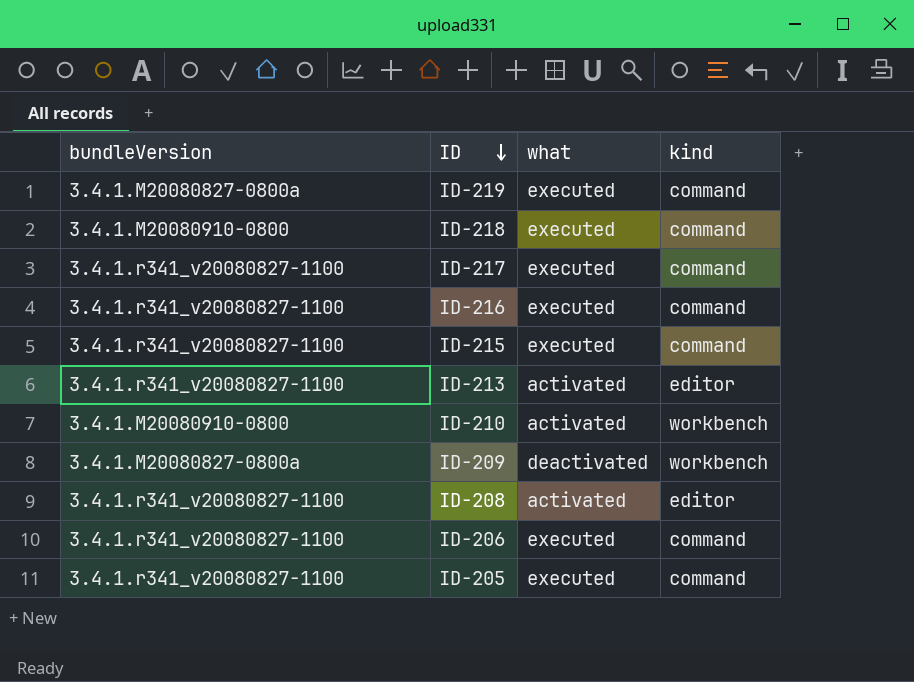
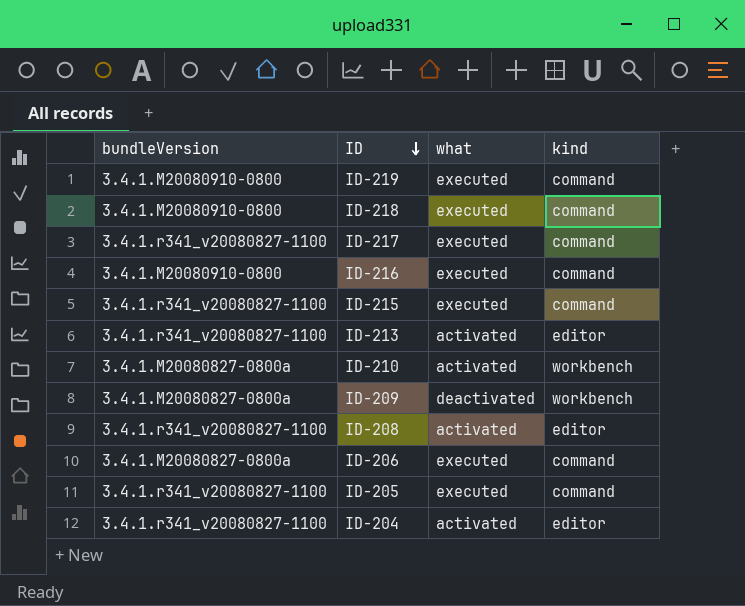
ID-219 | bundleVersion: 3.4.1.M20080827-0800a -> 3.4.1.M20080910-0800
ID-216 | bundleVersion: 3.4.1.r341_v20080827-1100 -> 3.4.1.M20080910-0800
ID-210 | bundleVersion: 3.4.1.M20080910-0800 -> 3.4.1.M20080827-0800a
ID-206 | bundleVersion: 3.4.1.r341_v20080827-1100 -> 3.4.1.M20080827-0800a
row ID-204: none -> 3.4.1.r341_v20080827-1100 | activated | editor

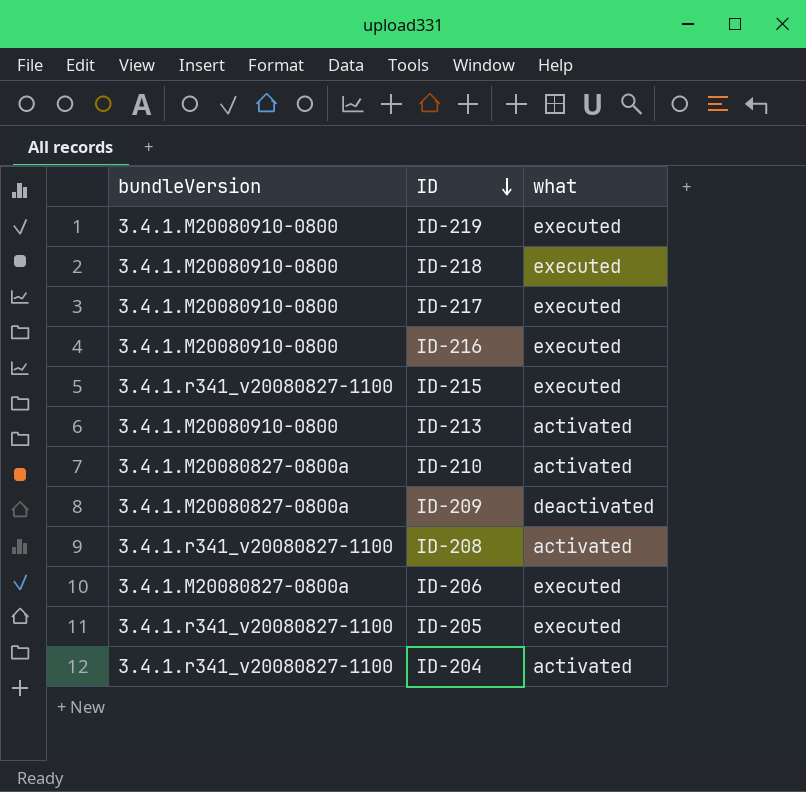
column kind | position: 4 -> none
ID-217 | bundleVersion: 3.4.1.r341_v20080827-1100 -> 3.4.1.M20080910-0800
ID-213 | bundleVersion: 3.4.1.r341_v20080827-1100 -> 3.4.1.M20080910-0800

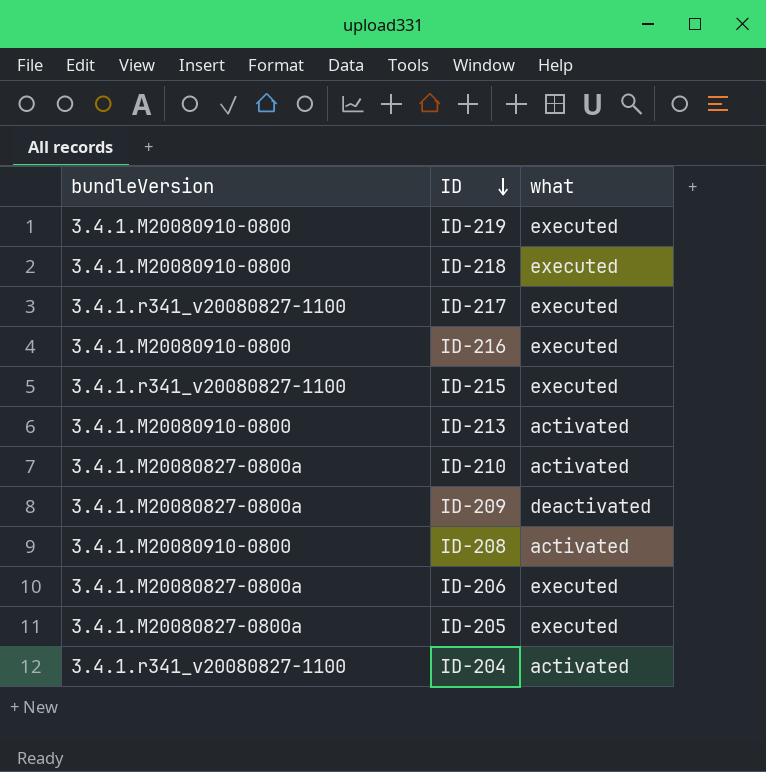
ID-217 | bundleVersion: 3.4.1.M20080910-0800 -> 3.4.1.r341_v20080827-1100
ID-208 | bundleVersion: 3.4.1.r341_v20080827-1100 -> 3.4.1.M20080910-0800
ID-205 | bundleVersion: 3.4.1.r341_v20080827-1100 -> 3.4.1.M20080827-0800a

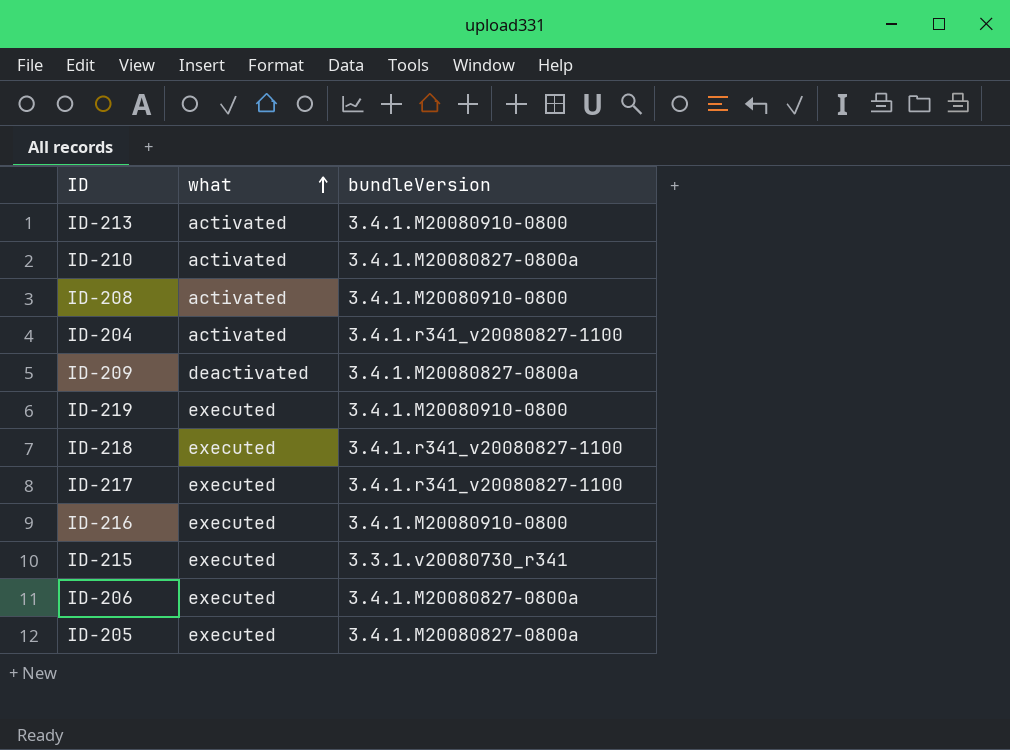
row order: ID descending -> what ascending
column bundleVersion | position: 1 -> 3
ID-218 | bundleVersion: 3.4.1.M20080910-0800 -> 3.4.1.r341_v20080827-1100
ID-215 | bundleVersion: 3.4.1.r341_v20080827-1100 -> 3.3.1.v20080730_r341

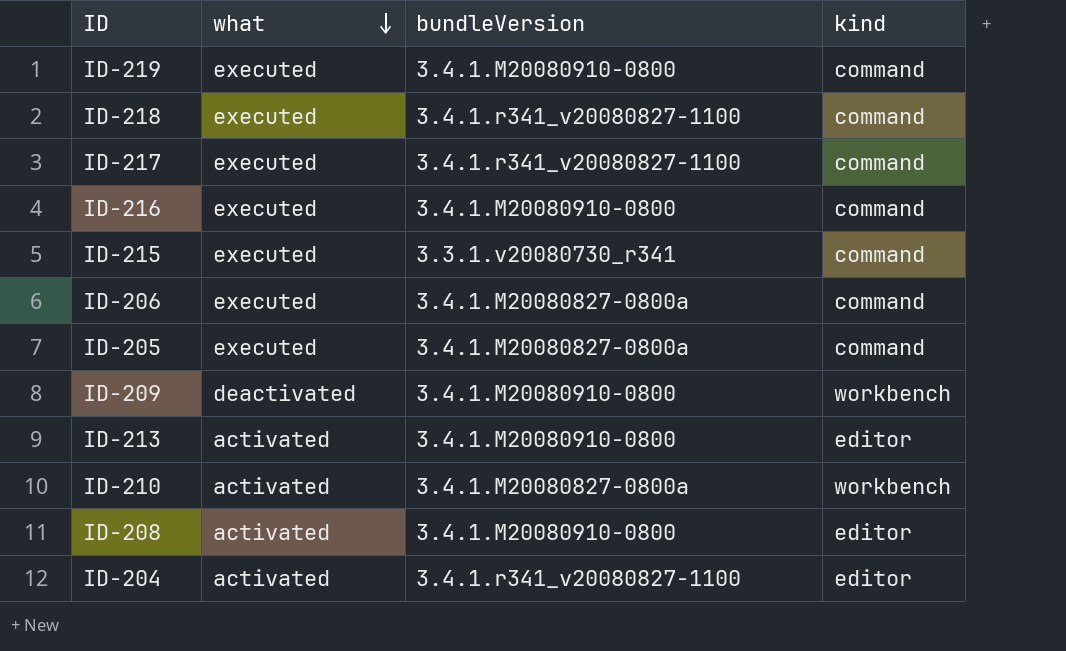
row order: what ascending -> what descending
column kind | position: none -> 4
ID-209 | bundleVersion: 3.4.1.M20080827-0800a -> 3.4.1.M20080910-0800

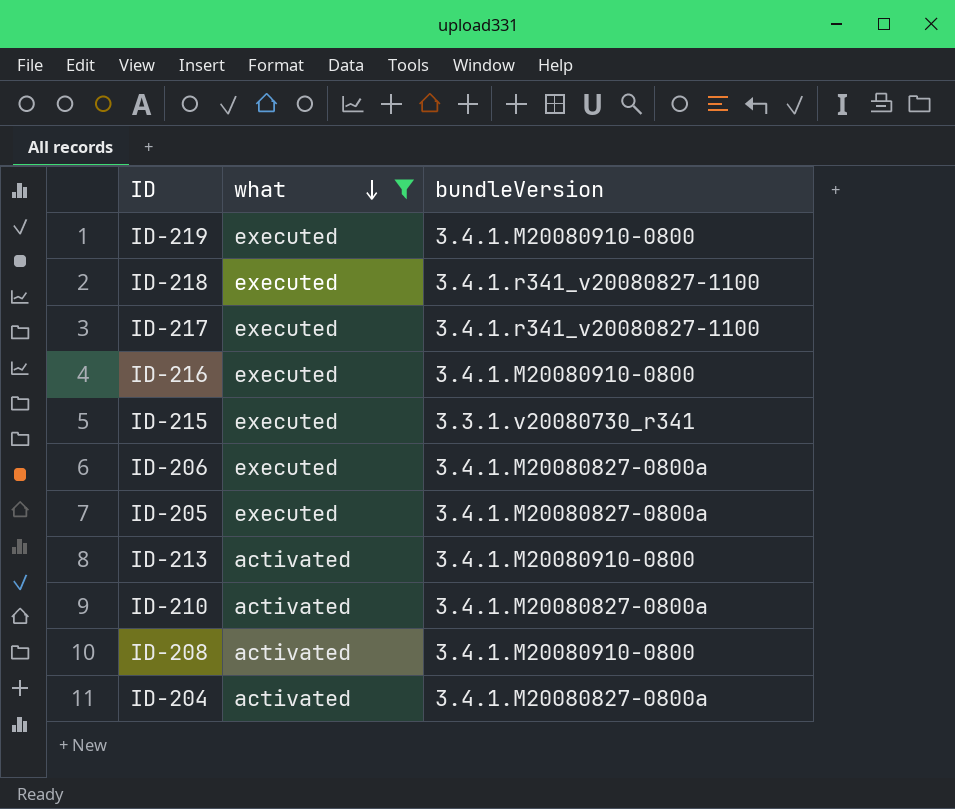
filter: none -> what != deactivated
column kind | position: 4 -> none
ID-204 | bundleVersion: 3.4.1.r341_v20080827-1100 -> 3.4.1.M20080827-0800a

